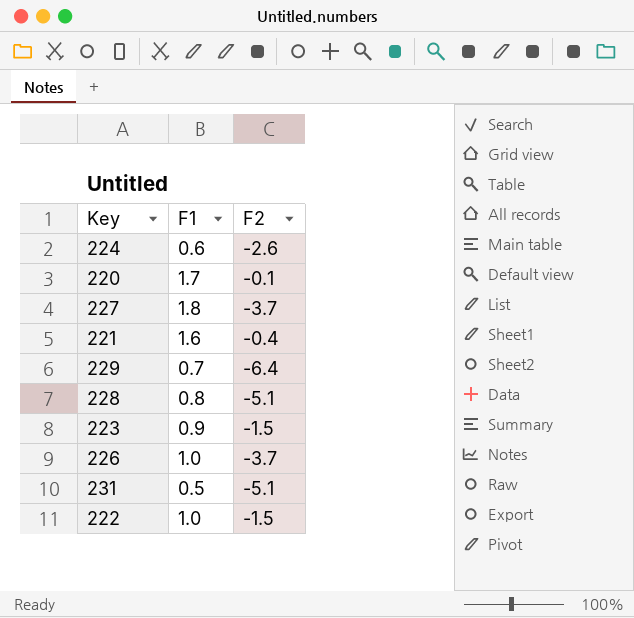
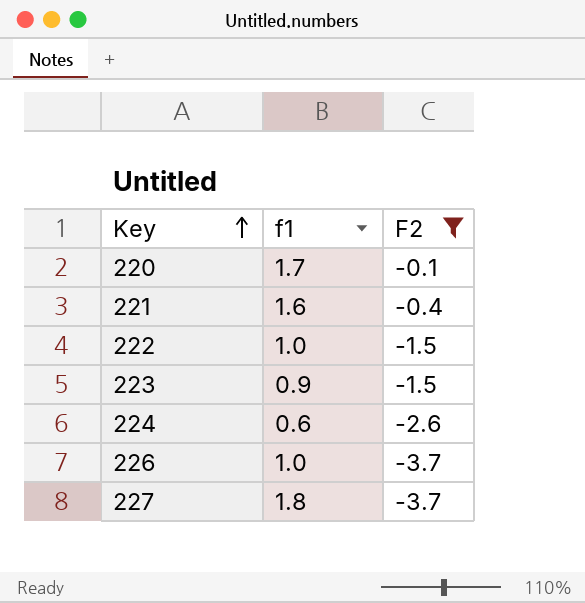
filter: none -> F2 >= -3.7
row order: none -> Key ascending
column name: F1 -> f1

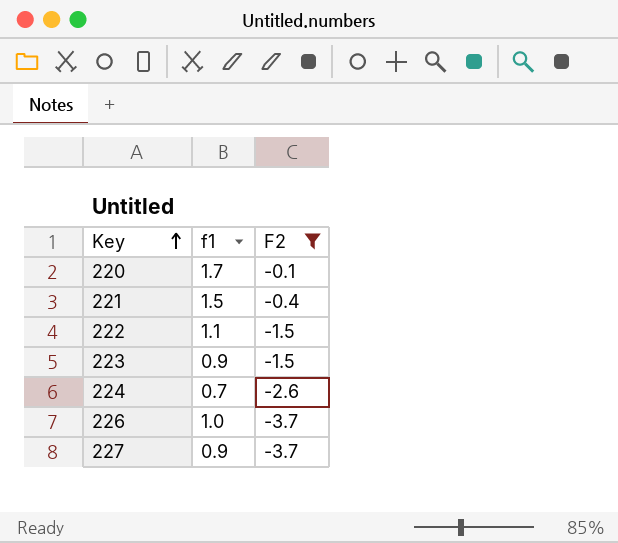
221 | f1: 1.6 -> 1.5
222 | f1: 1.0 -> 1.1
224 | f1: 0.6 -> 0.7
227 | f1: 1.8 -> 0.9

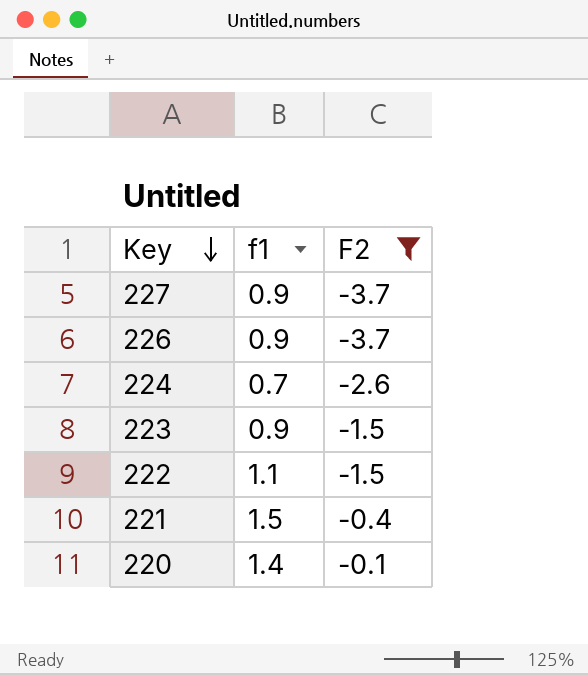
row order: Key ascending -> Key descending
226 | f1: 1.0 -> 0.9
220 | f1: 1.7 -> 1.4

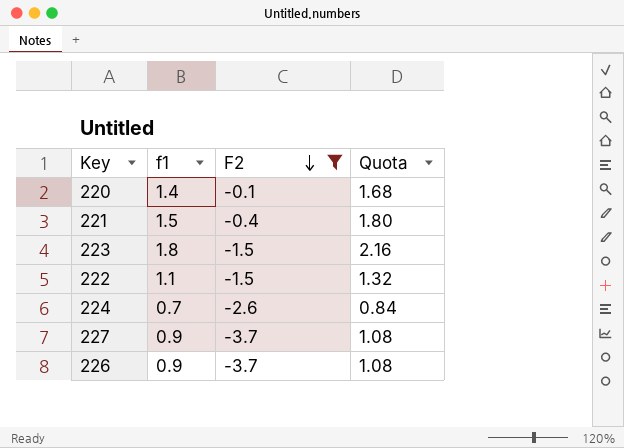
row order: Key descending -> F2 descending
column Quota | formula: none -> [f1] * 1.2
223 | f1: 0.9 -> 1.8

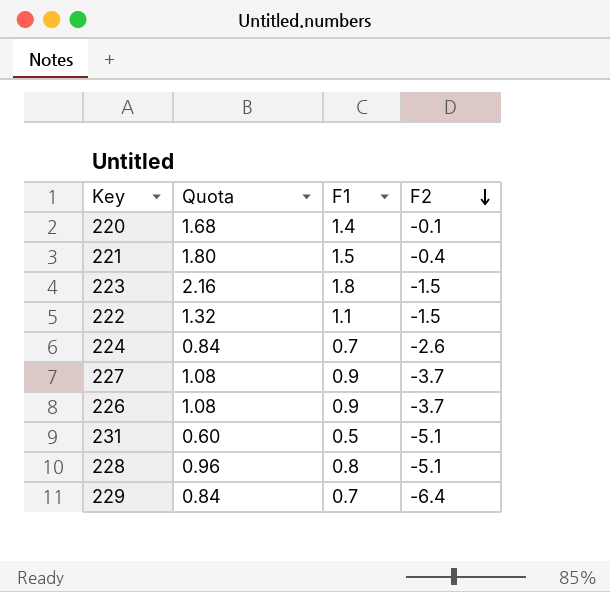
filter: F2 >= -3.7 -> none
column Quota | position: 4 -> 2
column name: f1 -> F1

